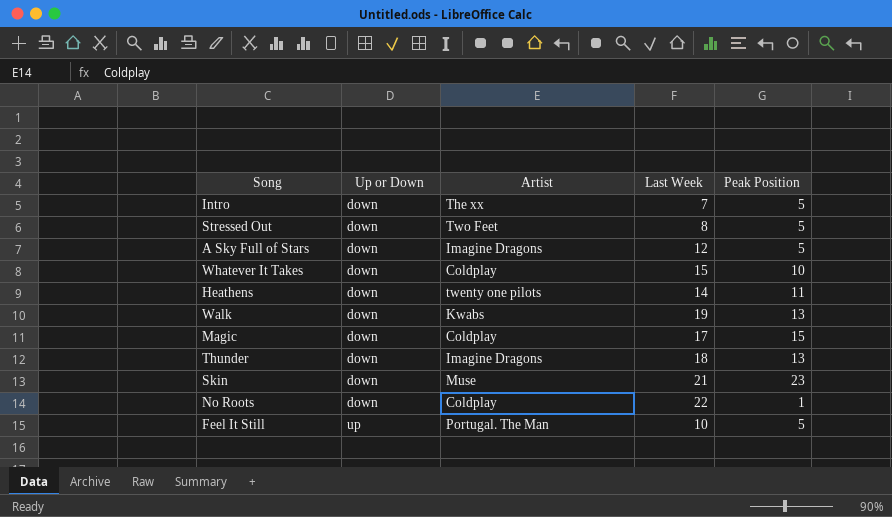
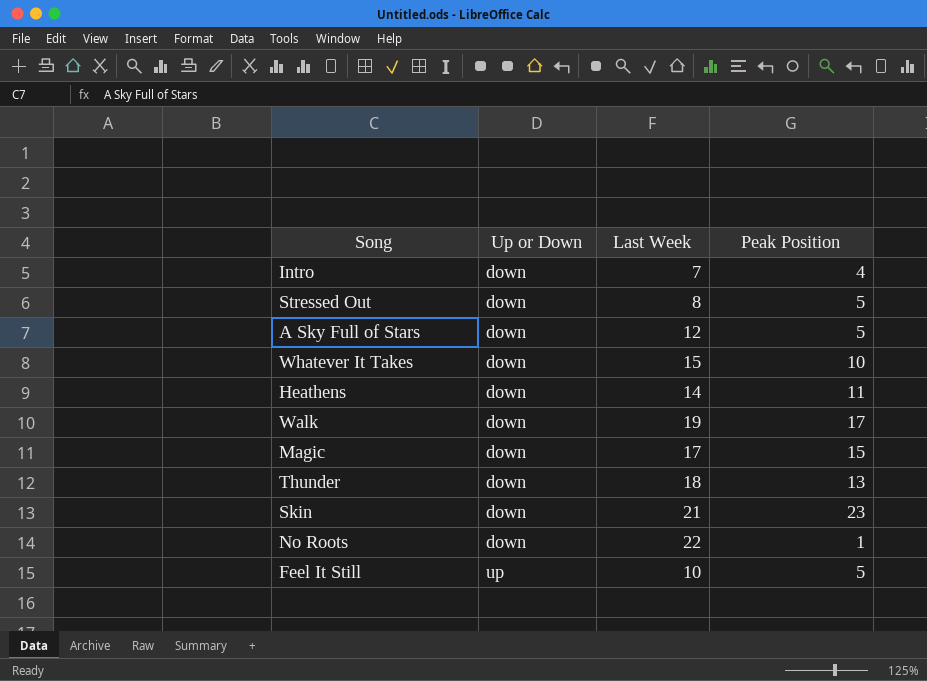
column Artist | position: 3 -> none
Intro | Peak Position: 5 -> 4
Walk | Peak Position: 13 -> 17

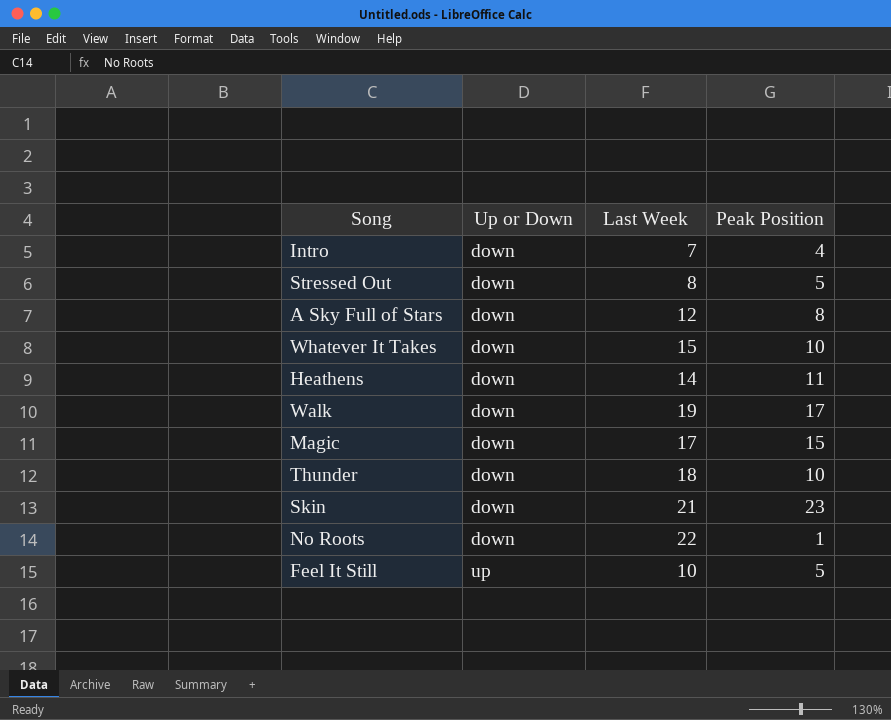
A Sky Full of Stars | Peak Position: 5 -> 8
Thunder | Peak Position: 13 -> 10

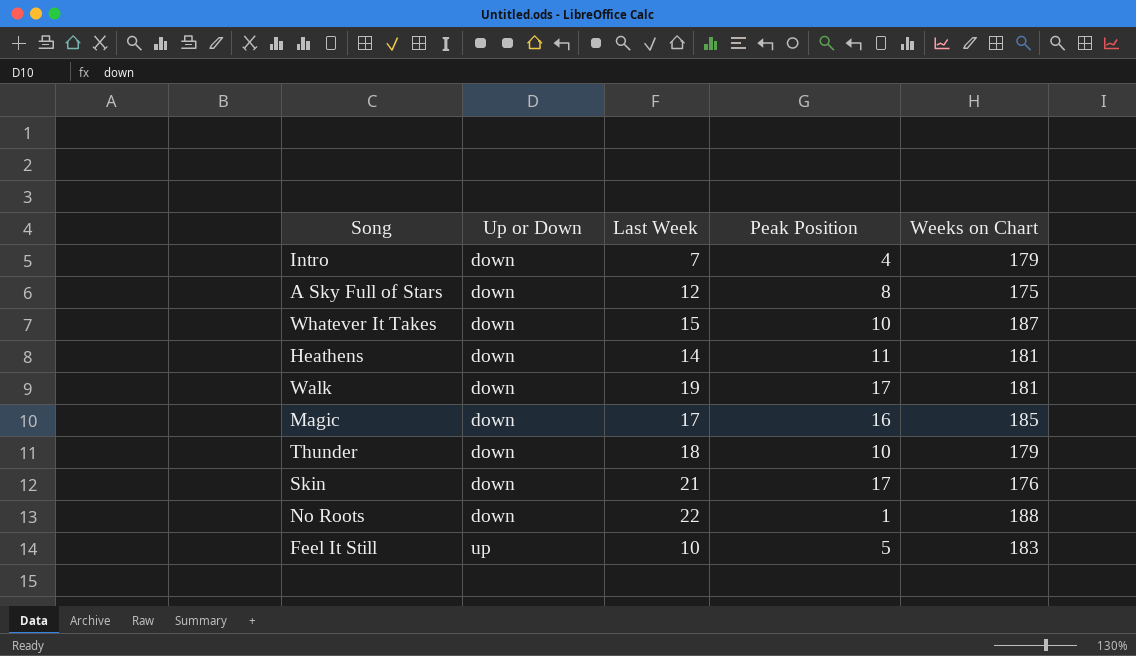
column Weeks on Chart | position: none -> 5
row Stressed Out: down | 8 | 5 -> none
Magic | Peak Position: 15 -> 16
Skin | Peak Position: 23 -> 17

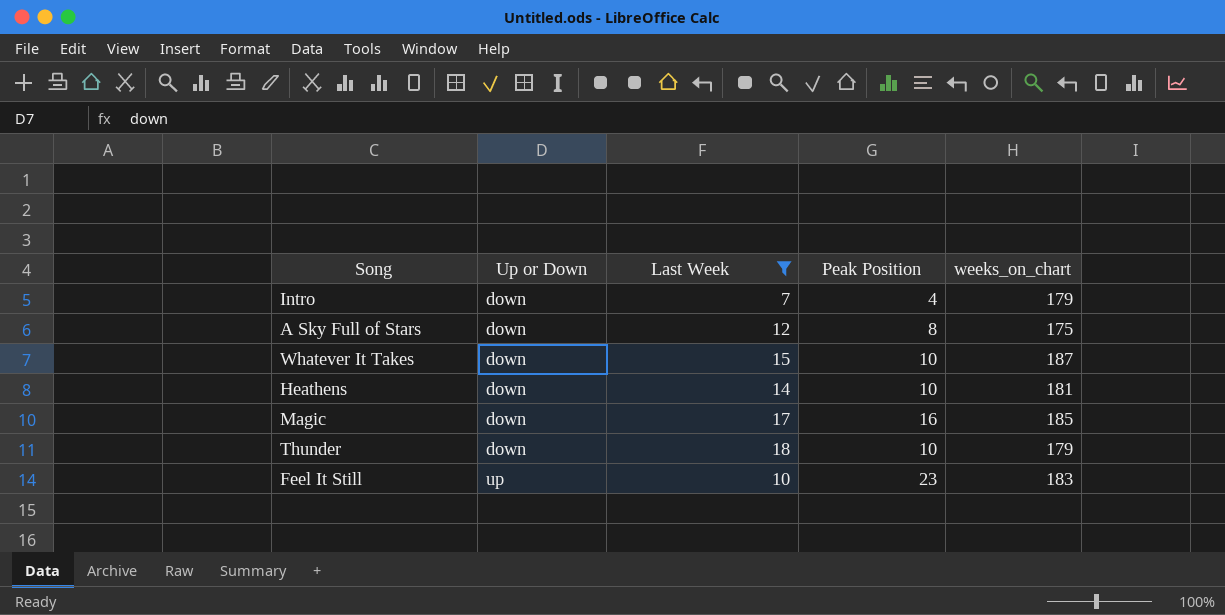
filter: none -> Last Week <= 18
column name: Weeks on Chart -> weeks_on_chart
Heathens | Peak Position: 11 -> 10
Feel It Still | Peak Position: 5 -> 23

